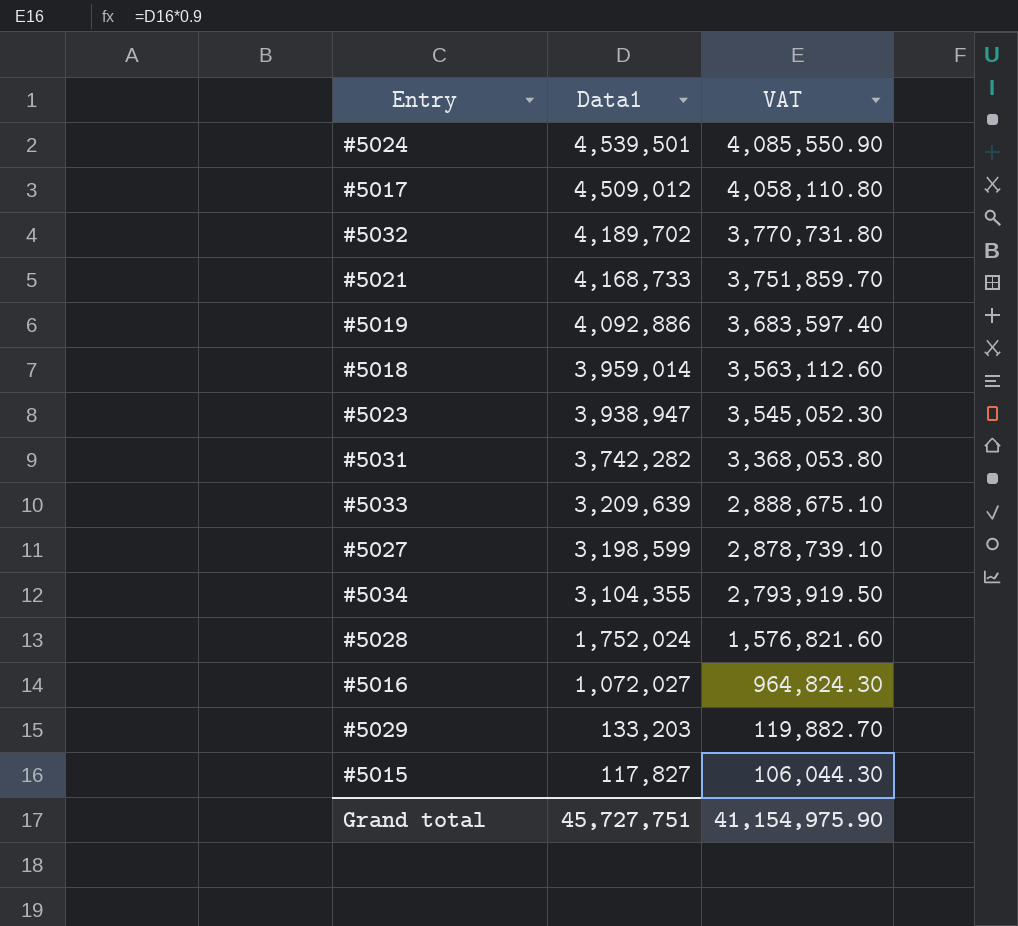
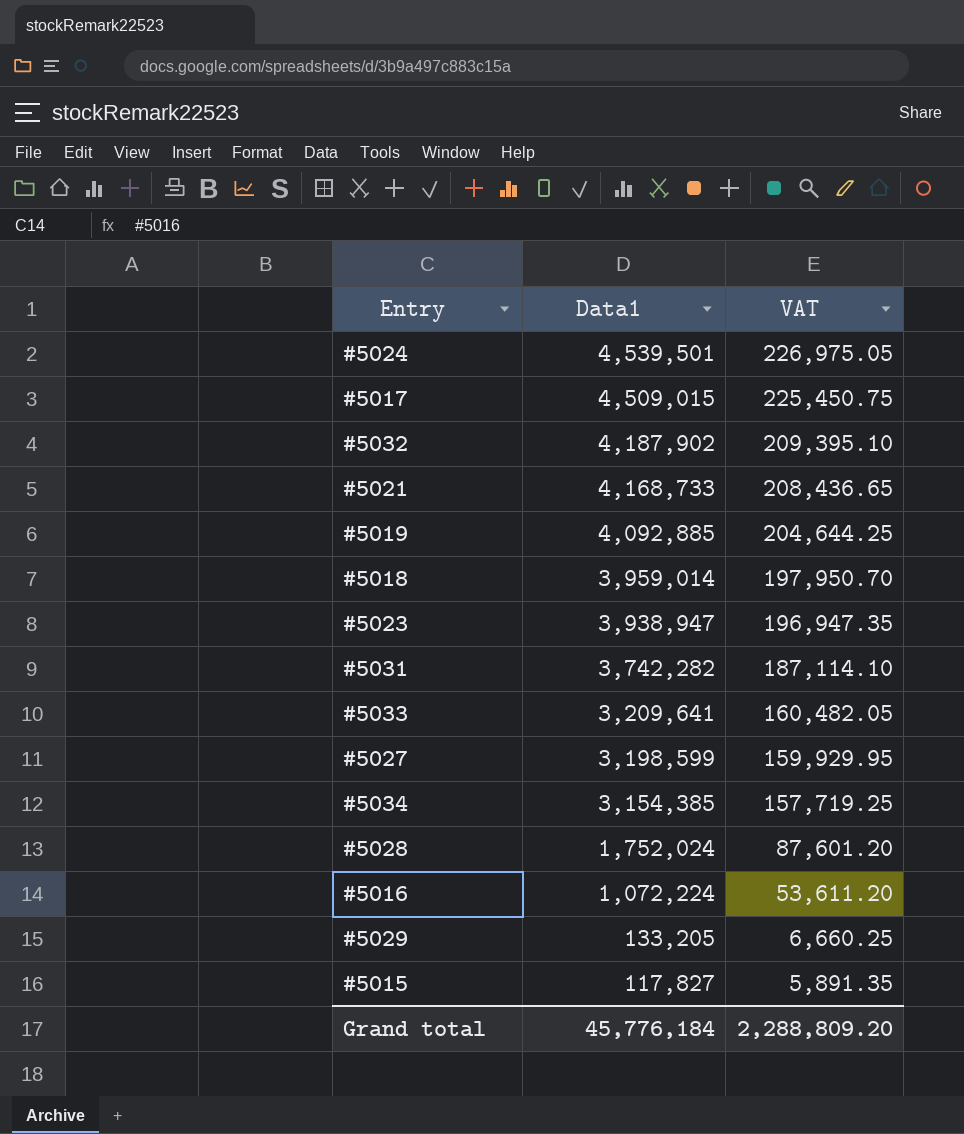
column VAT | formula: [Data1] * 0.9 -> [Data1] * 0.05
#5017 | Data1: 4,509,012 -> 4,509,015
#5032 | Data1: 4,189,702 -> 4,187,902
#5019 | Data1: 4,092,886 -> 4,092,885
#5033 | Data1: 3,209,639 -> 3,209,641
#5034 | Data1: 3,104,355 -> 3,154,385
#5016 | Data1: 1,072,027 -> 1,072,224
#5029 | Data1: 133,203 -> 133,205
Grand total | Data1: 45,727,751 -> 45,776,184
Grand total | VAT: 41,154,975.90 -> 2,288,809.20

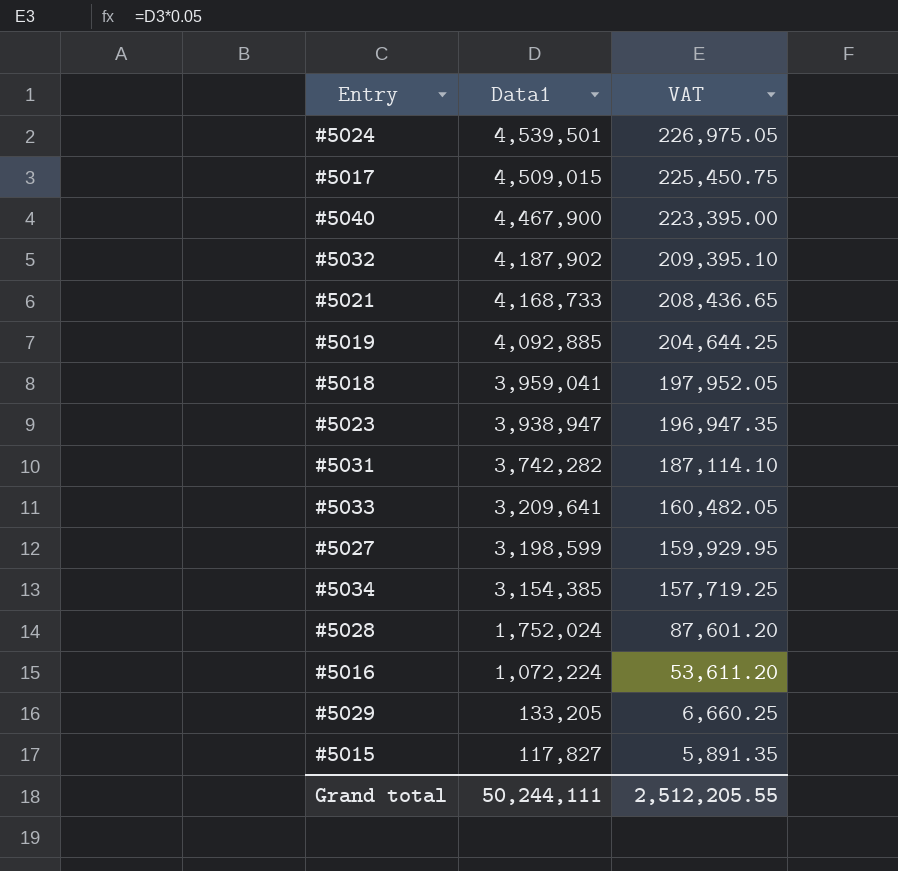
row #5040: none -> 4,467,900 | 223,395.00
#5018 | Data1: 3,959,014 -> 3,959,041
#5018 | VAT: 197,950.70 -> 197,952.05
Grand total | Data1: 45,776,184 -> 50,244,111
Grand total | VAT: 2,288,809.20 -> 2,512,205.55

